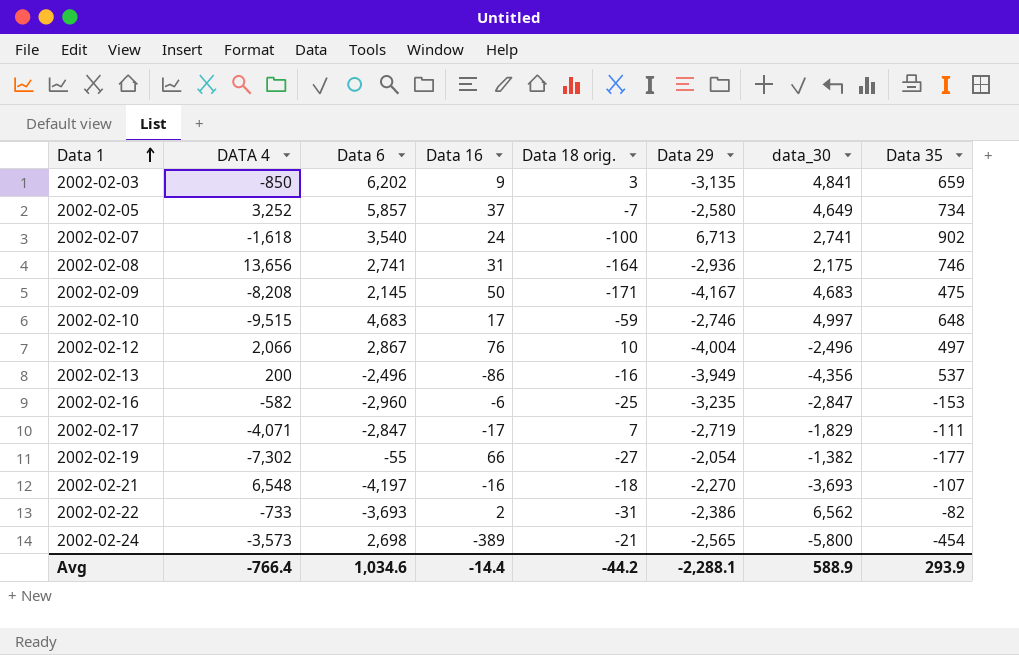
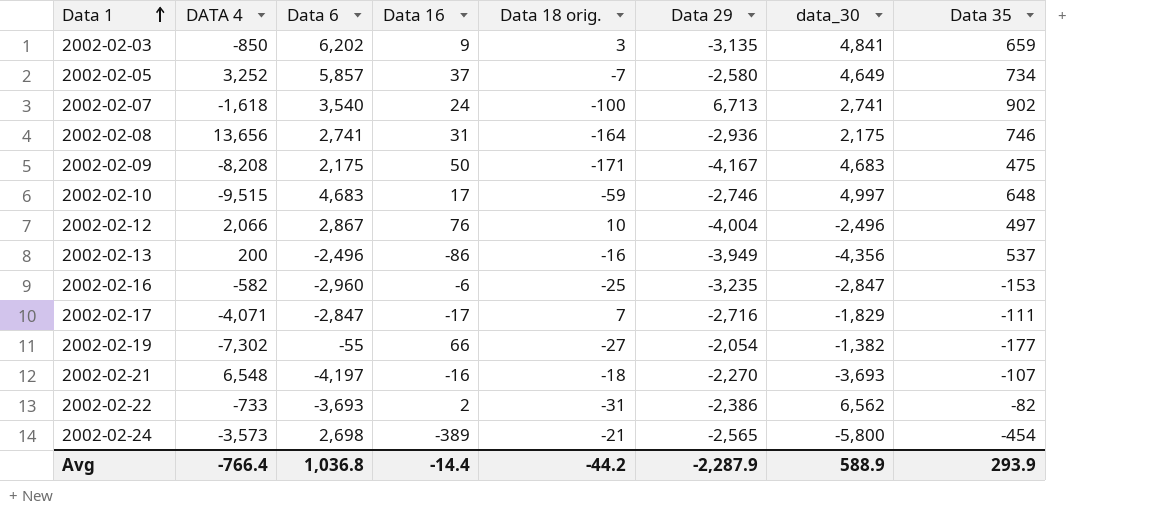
2002-02-09 | Data 6: 2,145 -> 2,175
2002-02-17 | Data 29: -2,719 -> -2,716
Avg | Data 6: 1,034.6 -> 1,036.8
Avg | Data 29: -2,288.1 -> -2,287.9

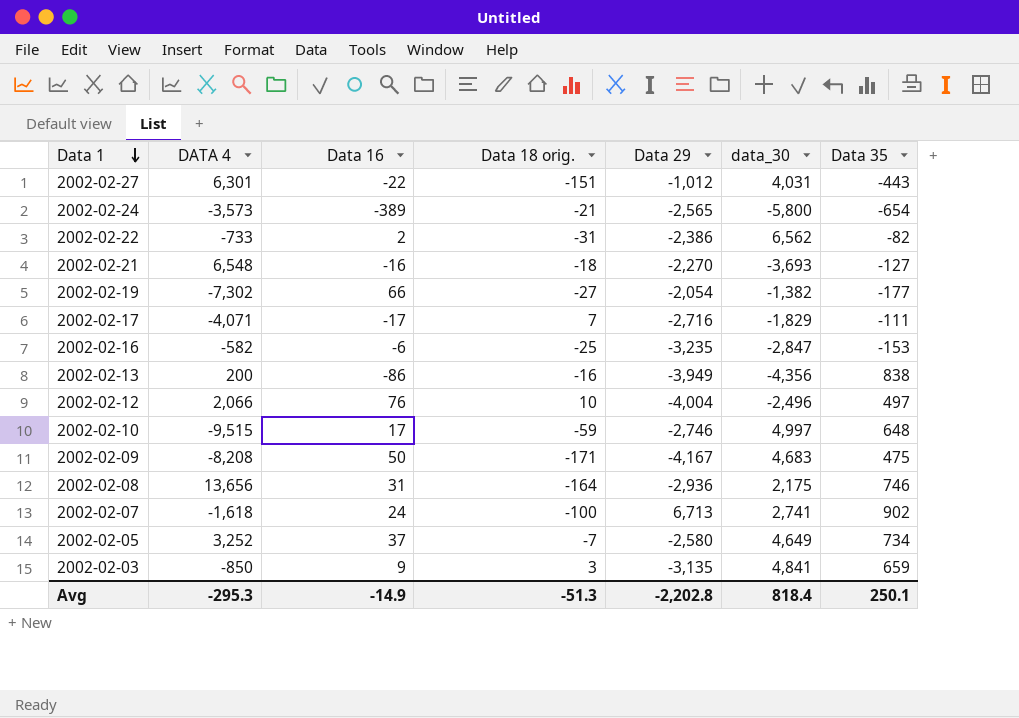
row order: Data 1 ascending -> Data 1 descending
column Data 6 | position: 3 -> none
row 2002-02-27: none -> 6,301 | -22 | -151 | -1,012 | 4,031 | -443
2002-02-24 | Data 35: -454 -> -654
2002-02-21 | Data 35: -107 -> -127
2002-02-13 | Data 35: 537 -> 838
Avg | DATA 4: -766.4 -> -295.3
Avg | Data 16: -14.4 -> -14.9
Avg | Data 18 orig.: -44.2 -> -51.3
Avg | Data 29: -2,287.9 -> -2,202.8
Avg | data_30: 588.9 -> 818.4
Avg | Data 35: 293.9 -> 250.1

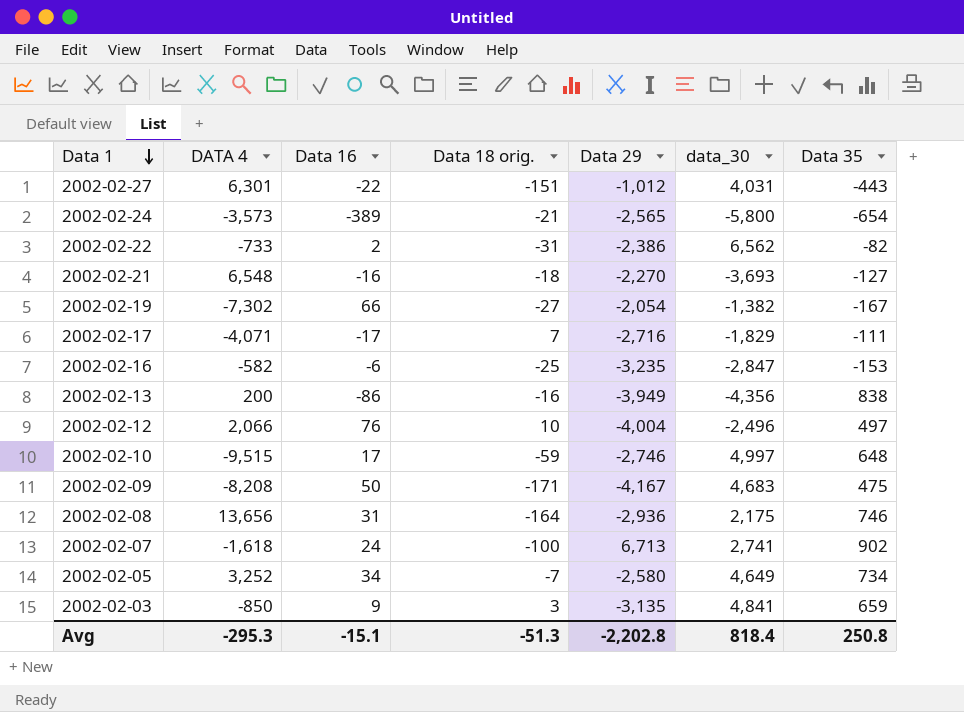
2002-02-19 | Data 35: -177 -> -167
2002-02-05 | Data 16: 37 -> 34
Avg | Data 16: -14.9 -> -15.1
Avg | Data 35: 250.1 -> 250.8

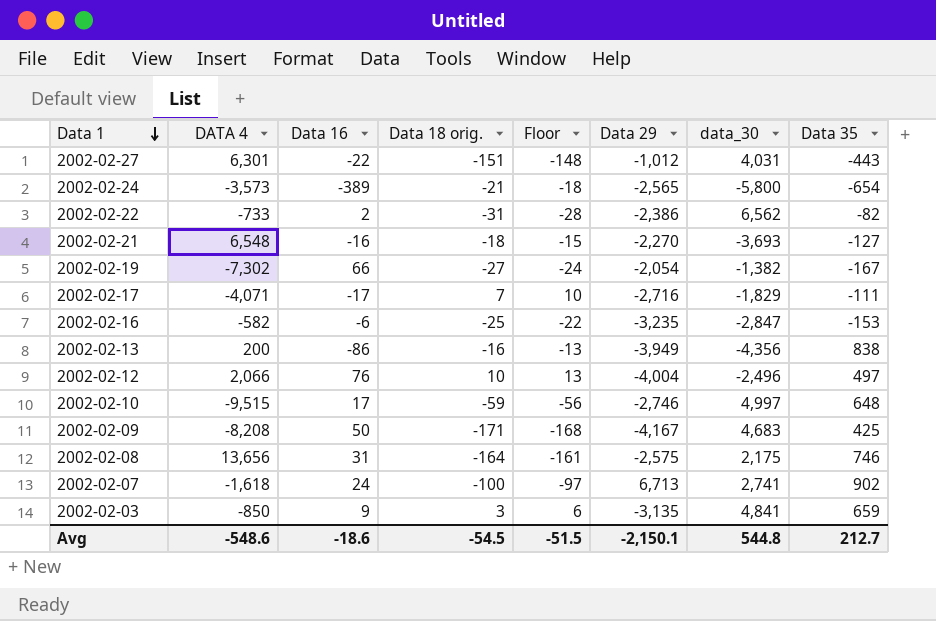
column Floor | formula: none -> [Data 18 orig.] + 3
row 2002-02-05: 3,252 | 34 | -7 | -2,580 | 4,649 | 734 -> none
2002-02-09 | Data 35: 475 -> 425
2002-02-08 | Data 29: -2,936 -> -2,575
Avg | DATA 4: -295.3 -> -548.6
Avg | Data 16: -15.1 -> -18.6
Avg | Data 18 orig.: -51.3 -> -54.5
Avg | Data 29: -2,202.8 -> -2,150.1
Avg | data_30: 818.4 -> 544.8
Avg | Data 35: 250.8 -> 212.7

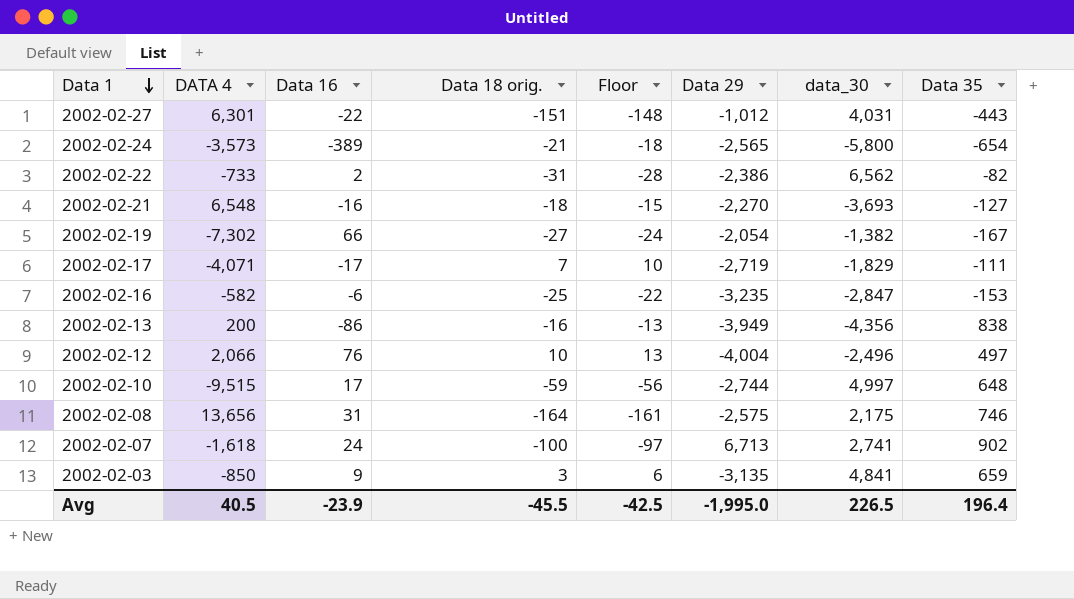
row 2002-02-09: -8,208 | 50 | -171 | -168 | -4,167 | 4,683 | 425 -> none
2002-02-17 | Data 29: -2,716 -> -2,719
2002-02-10 | Data 29: -2,746 -> -2,744
Avg | DATA 4: -548.6 -> 40.5
Avg | Data 16: -18.6 -> -23.9
Avg | Data 18 orig.: -54.5 -> -45.5
Avg | Floor: -51.5 -> -42.5
Avg | Data 29: -2,150.1 -> -1,995.0
Avg | data_30: 544.8 -> 226.5
Avg | Data 35: 212.7 -> 196.4

